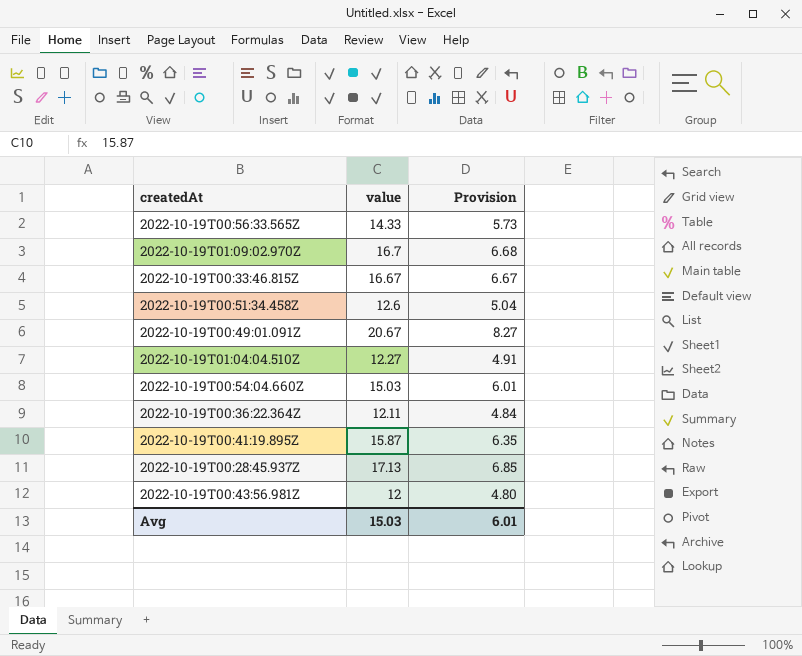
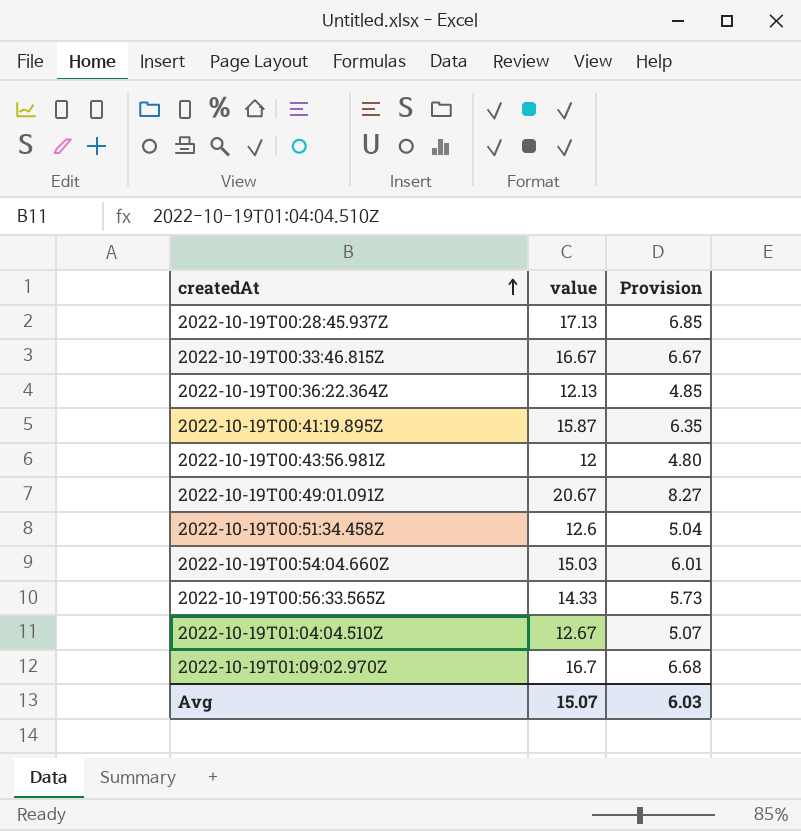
row order: none -> createdAt ascending
2022-10-19T00:36:22.364Z | value: 12.11 -> 12.13
2022-10-19T00:36:22.364Z | Provision: 4.84 -> 4.85
2022-10-19T01:04:04.510Z | value: 12.27 -> 12.67
2022-10-19T01:04:04.510Z | Provision: 4.91 -> 5.07
Avg | value: 15.03 -> 15.07
Avg | Provision: 6.01 -> 6.03

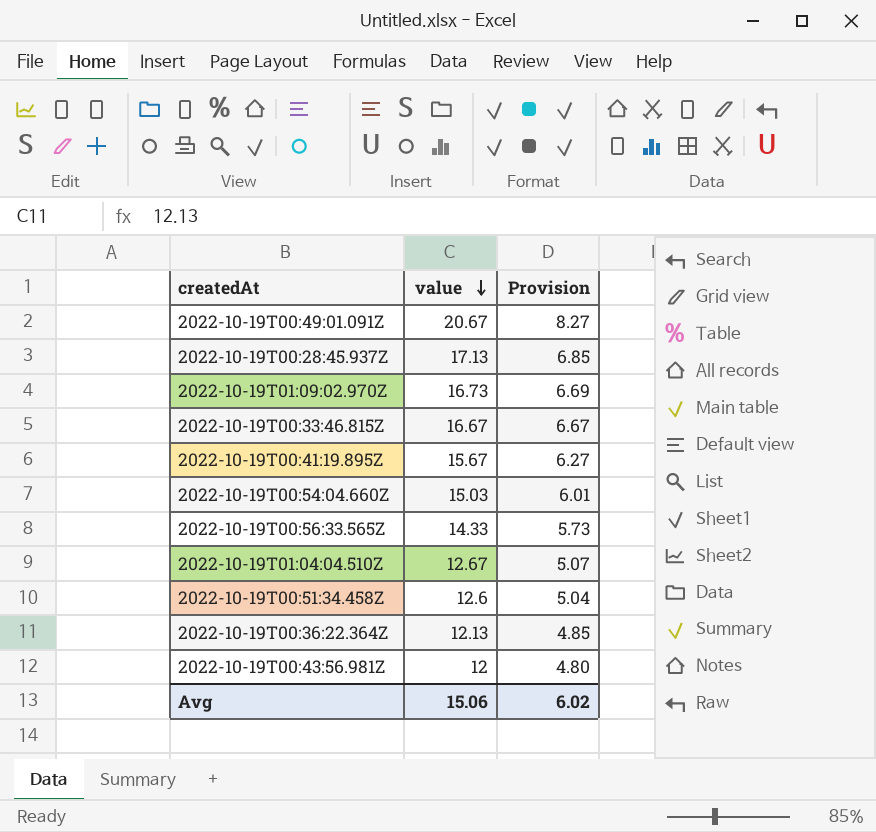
row order: createdAt ascending -> value descending
2022-10-19T01:09:02.970Z | value: 16.7 -> 16.73
2022-10-19T01:09:02.970Z | Provision: 6.68 -> 6.69
2022-10-19T00:41:19.895Z | value: 15.87 -> 15.67
2022-10-19T00:41:19.895Z | Provision: 6.35 -> 6.27
Avg | value: 15.07 -> 15.06
Avg | Provision: 6.03 -> 6.02

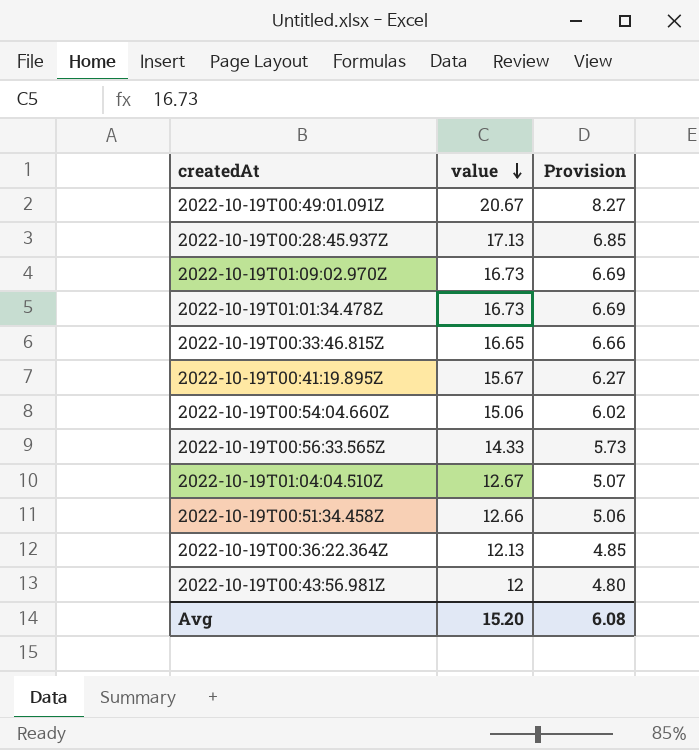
row 2022-10-19T01:01:34.478Z: none -> 16.73 | 6.69
2022-10-19T00:33:46.815Z | value: 16.67 -> 16.65
2022-10-19T00:33:46.815Z | Provision: 6.67 -> 6.66
2022-10-19T00:54:04.660Z | value: 15.03 -> 15.06
2022-10-19T00:54:04.660Z | Provision: 6.01 -> 6.02
2022-10-19T00:51:34.458Z | value: 12.6 -> 12.66
2022-10-19T00:51:34.458Z | Provision: 5.04 -> 5.06
Avg | value: 15.06 -> 15.20
Avg | Provision: 6.02 -> 6.08

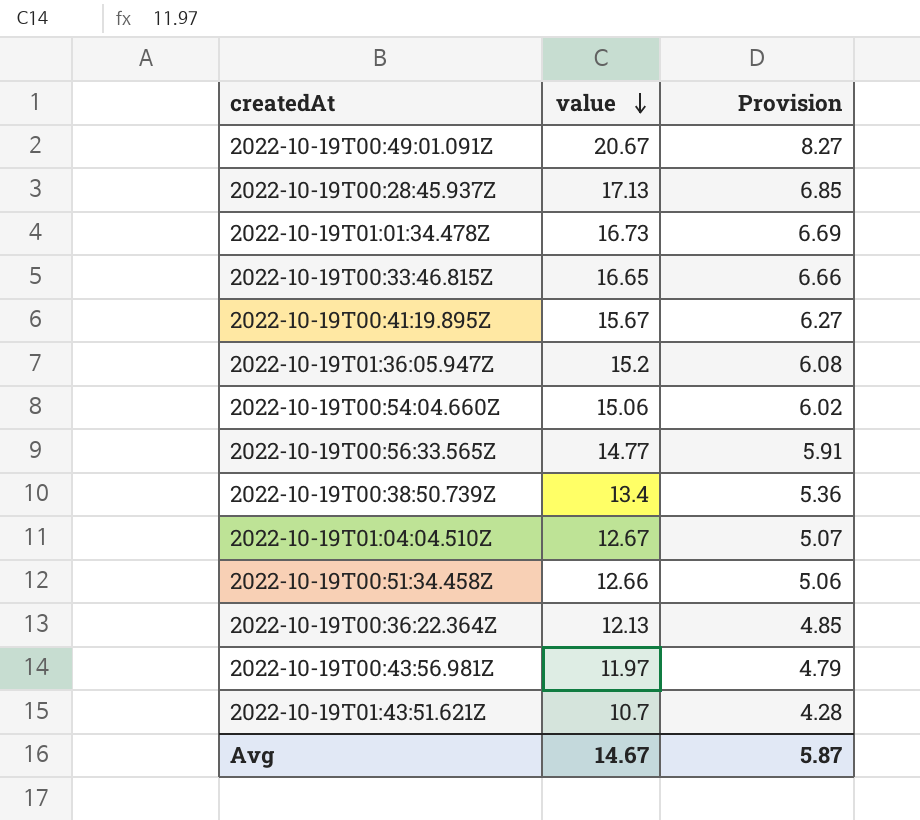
row 2022-10-19T01:09:02.970Z: 16.73 | 6.69 -> none
row 2022-10-19T01:36:05.947Z: none -> 15.2 | 6.08
2022-10-19T00:56:33.565Z | value: 14.33 -> 14.77
2022-10-19T00:56:33.565Z | Provision: 5.73 -> 5.91
row 2022-10-19T00:38:50.739Z: none -> 13.4 | 5.36
2022-10-19T00:43:56.981Z | value: 12 -> 11.97
2022-10-19T00:43:56.981Z | Provision: 4.80 -> 4.79
row 2022-10-19T01:43:51.621Z: none -> 10.7 | 4.28
Avg | value: 15.20 -> 14.67
Avg | Provision: 6.08 -> 5.87

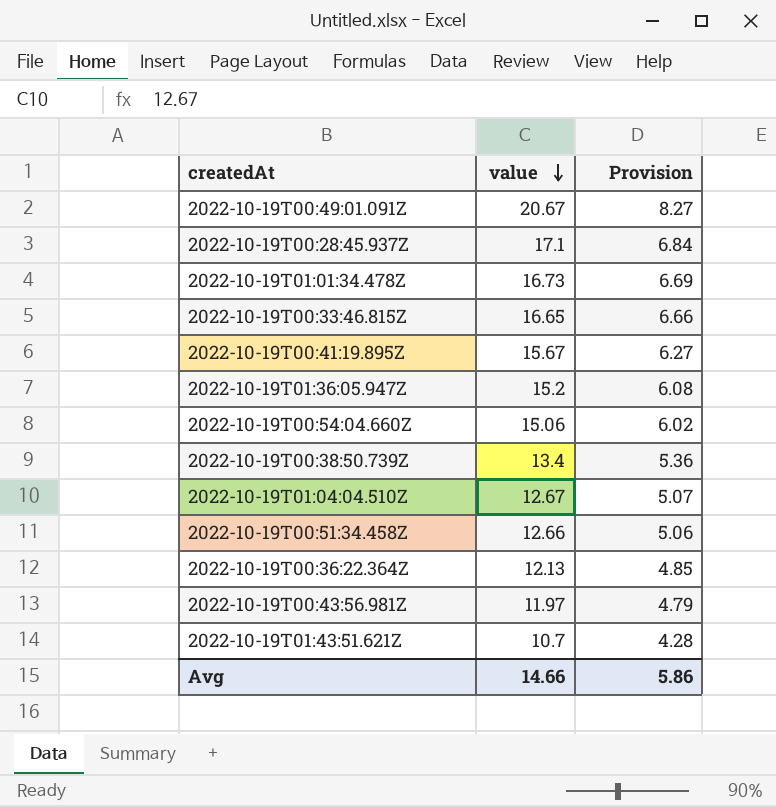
row 2022-10-19T00:56:33.565Z: 14.77 | 5.91 -> none
2022-10-19T00:28:45.937Z | value: 17.13 -> 17.1
2022-10-19T00:28:45.937Z | Provision: 6.85 -> 6.84
Avg | value: 14.67 -> 14.66
Avg | Provision: 5.87 -> 5.86

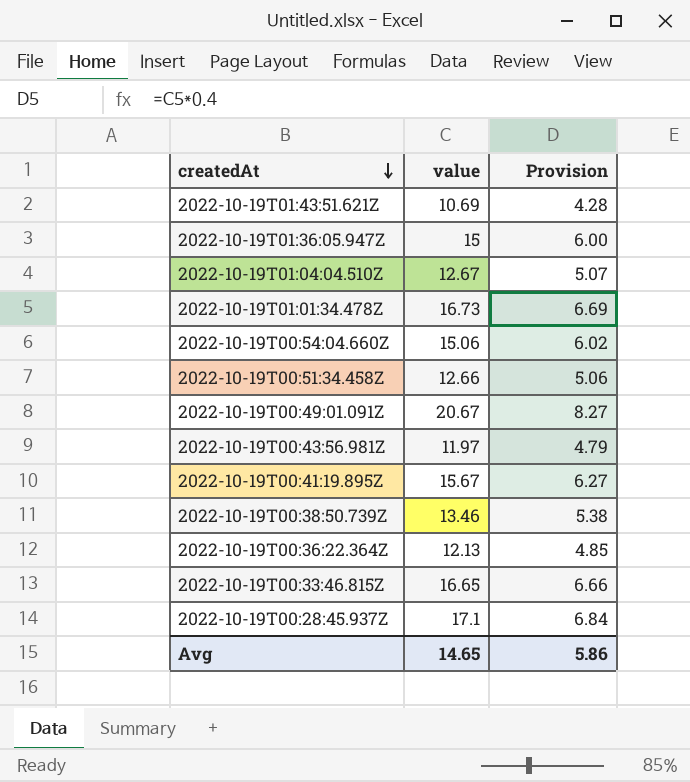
row order: value descending -> createdAt descending
2022-10-19T01:43:51.621Z | value: 10.7 -> 10.69
2022-10-19T01:36:05.947Z | value: 15.2 -> 15
2022-10-19T01:36:05.947Z | Provision: 6.08 -> 6.00
2022-10-19T00:38:50.739Z | value: 13.4 -> 13.46
2022-10-19T00:38:50.739Z | Provision: 5.36 -> 5.38
Avg | value: 14.66 -> 14.65

